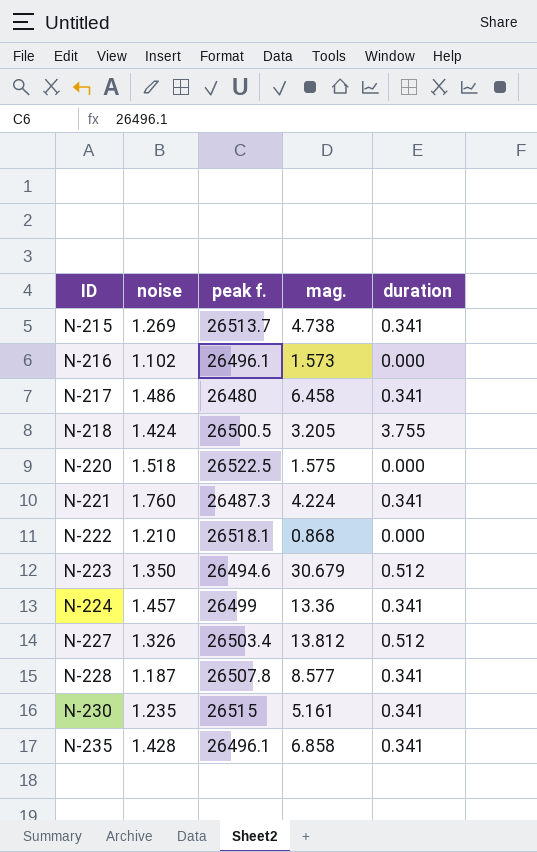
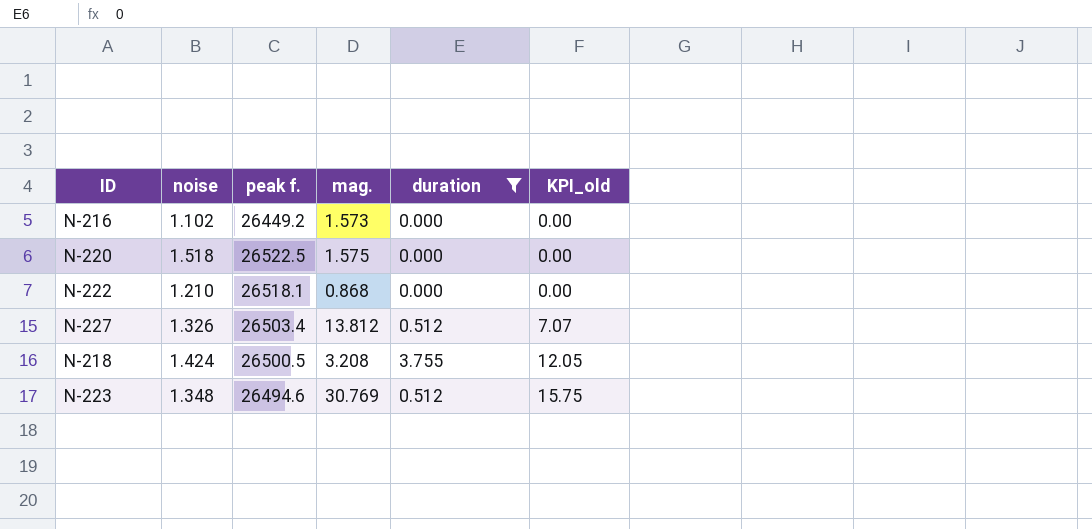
filter: none -> duration != 0.341
row order: ID ascending -> KPI_old ascending
column KPI_old | formula: none -> [mag.] * [duration]
N-216 | peak f.: 26496.1 -> 26449.2
N-218 | mag.: 3.205 -> 3.208
N-223 | noise: 1.350 -> 1.348
N-223 | mag.: 30.679 -> 30.769

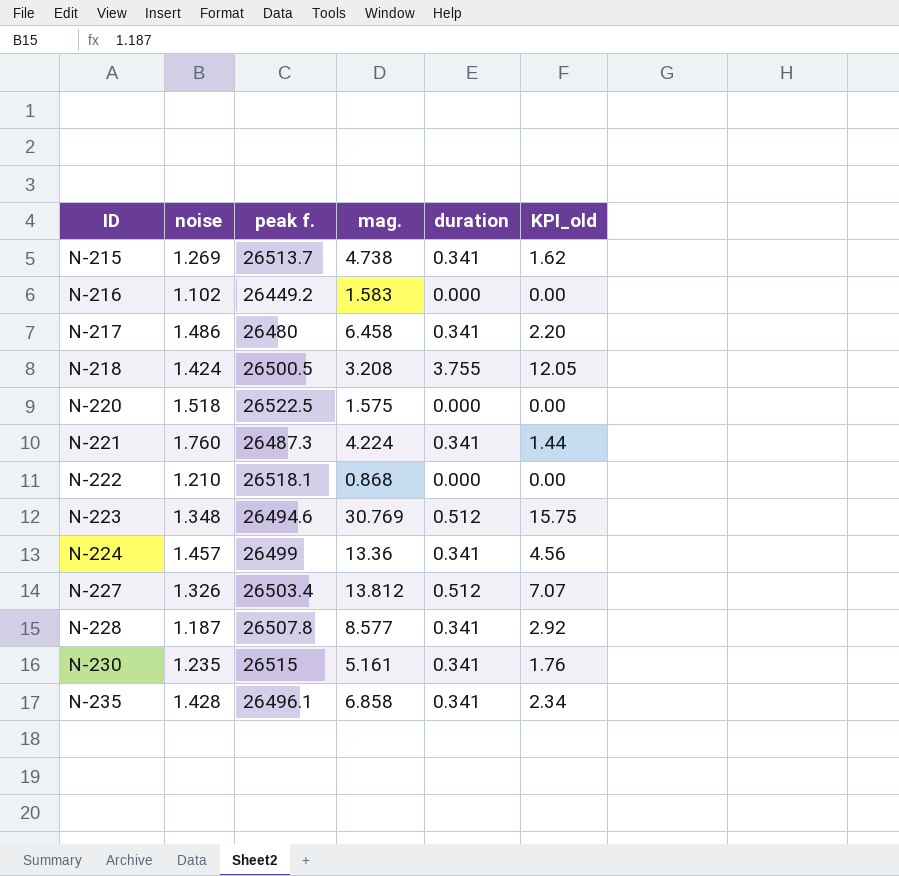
filter: duration != 0.341 -> none
row order: KPI_old ascending -> ID ascending
N-216 | mag.: 1.573 -> 1.583

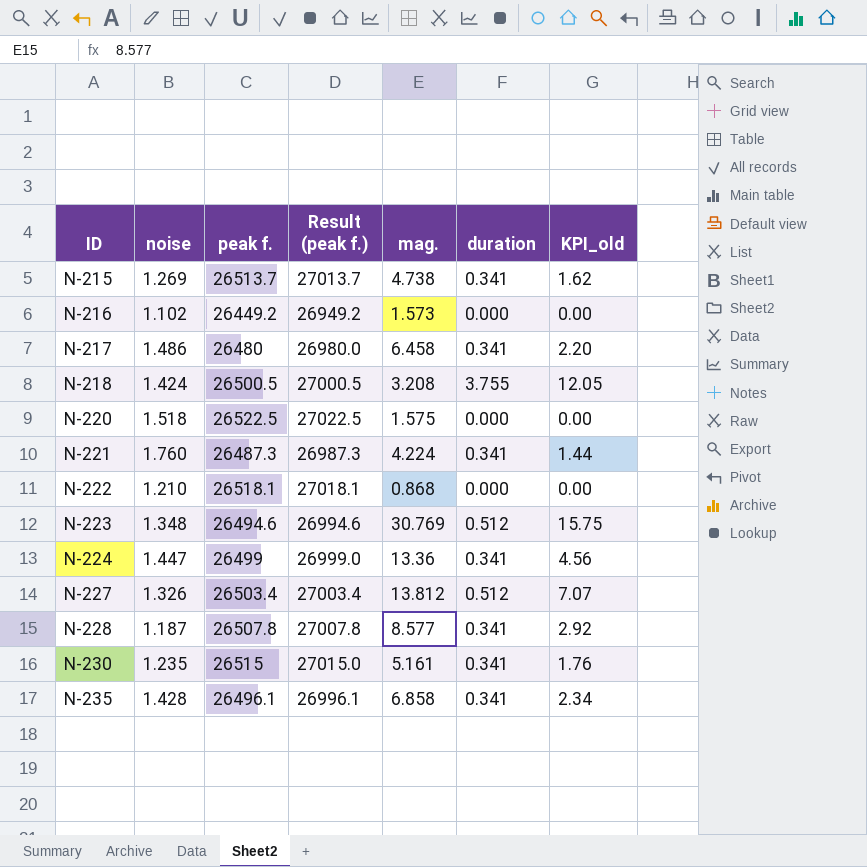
column Result (peak f.) | formula: none -> [peak f.] + 500
N-216 | mag.: 1.583 -> 1.573
N-224 | noise: 1.457 -> 1.447

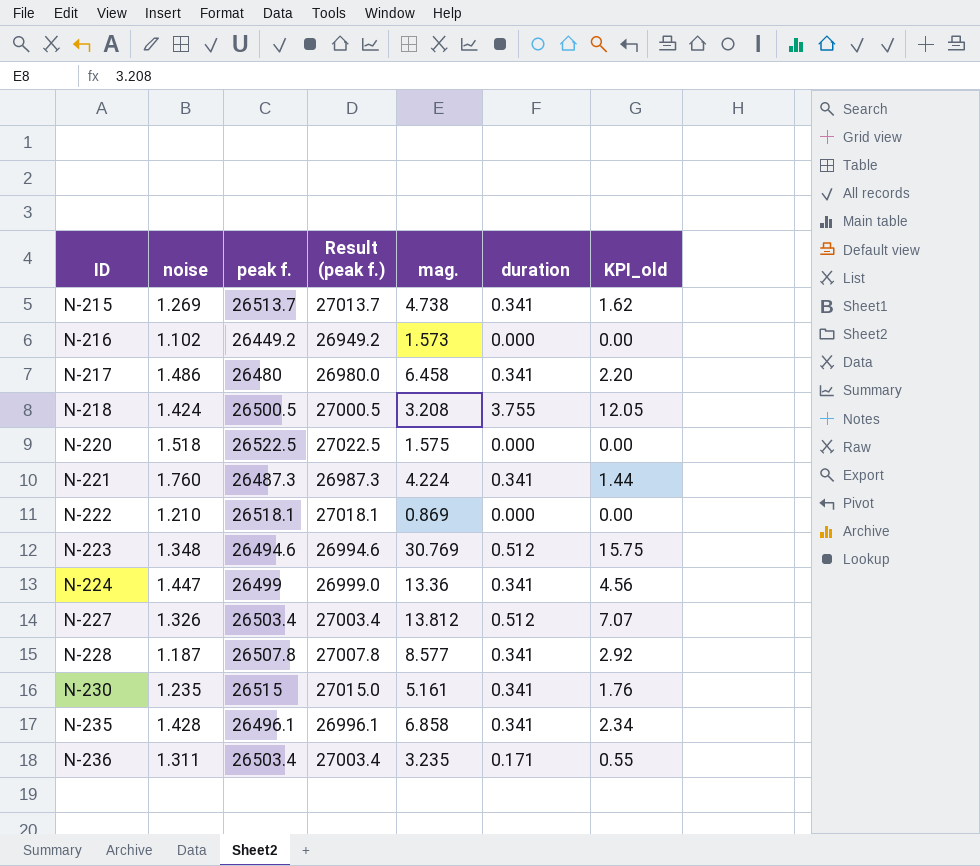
N-222 | mag.: 0.868 -> 0.869
row N-236: none -> 1.311 | 26503.4 | 27003.4 | 3.235 | 0.171 | 0.55

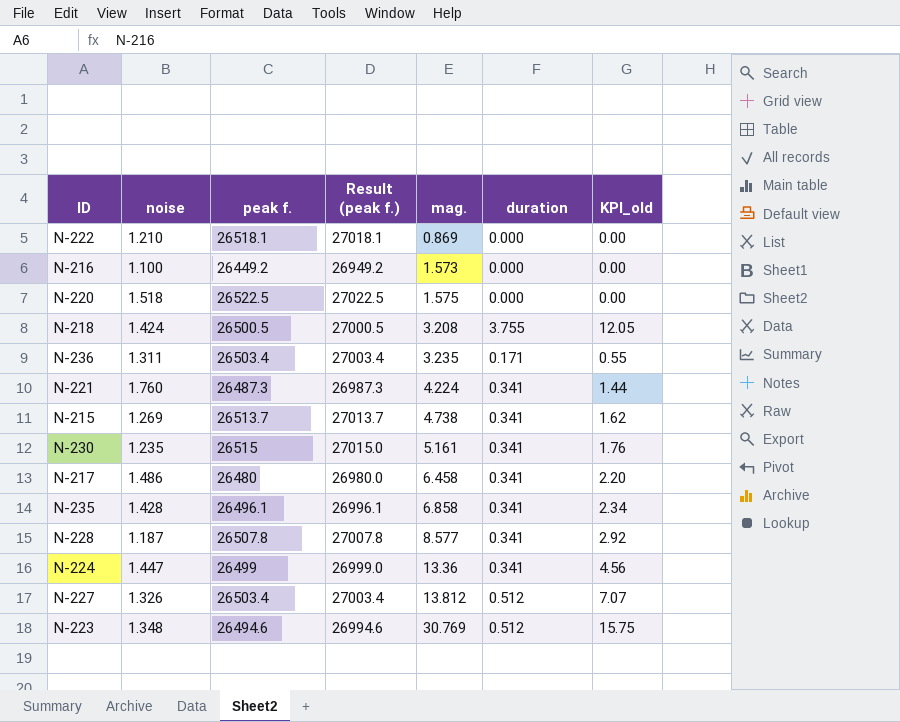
row order: ID ascending -> mag. ascending
N-216 | noise: 1.102 -> 1.100

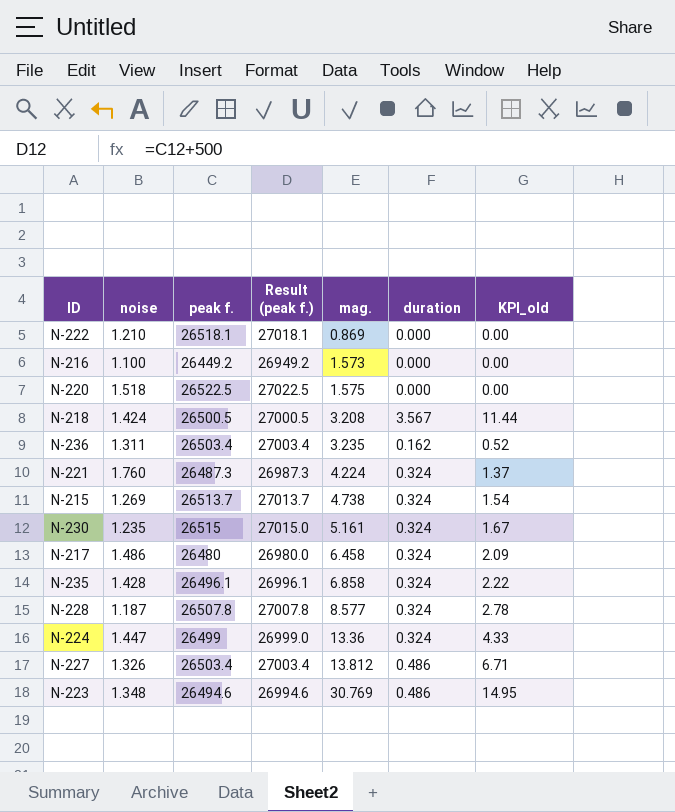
N-218 | duration: 3.755 -> 3.567
N-218 | KPI_old: 12.05 -> 11.44
N-236 | duration: 0.171 -> 0.162
N-236 | KPI_old: 0.55 -> 0.52
N-221 | duration: 0.341 -> 0.324
N-221 | KPI_old: 1.44 -> 1.37
N-215 | duration: 0.341 -> 0.324
N-215 | KPI_old: 1.62 -> 1.54
N-230 | duration: 0.341 -> 0.324
N-230 | KPI_old: 1.76 -> 1.67
N-217 | duration: 0.341 -> 0.324
N-217 | KPI_old: 2.20 -> 2.09
N-235 | duration: 0.341 -> 0.324
N-235 | KPI_old: 2.34 -> 2.22
N-228 | duration: 0.341 -> 0.324
N-228 | KPI_old: 2.92 -> 2.78
N-224 | duration: 0.341 -> 0.324
N-224 | KPI_old: 4.56 -> 4.33
N-227 | duration: 0.512 -> 0.486
N-227 | KPI_old: 7.07 -> 6.71
N-223 | duration: 0.512 -> 0.486
N-223 | KPI_old: 15.75 -> 14.95

